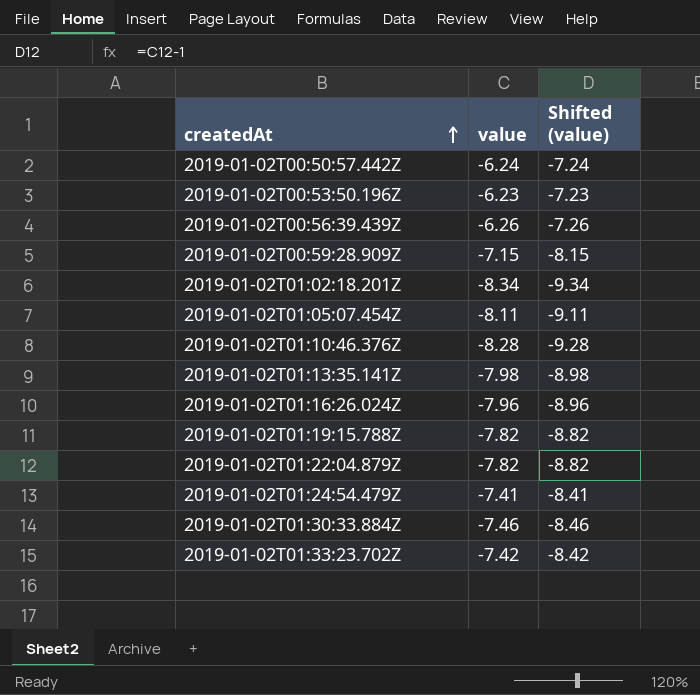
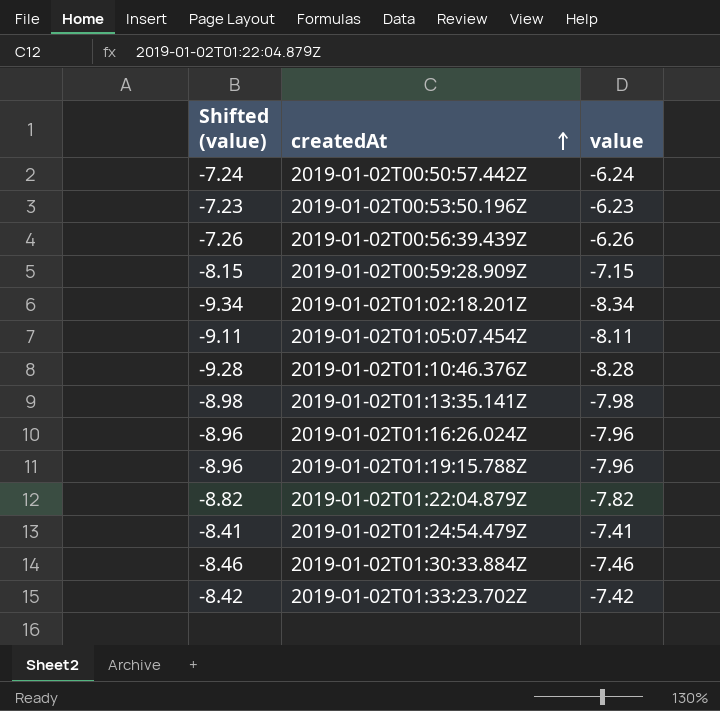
column Shifted (value) | position: 3 -> 1
2019-01-02T01:19:15.788Z | Shifted (value): -8.82 -> -8.96
2019-01-02T01:19:15.788Z | value: -7.82 -> -7.96

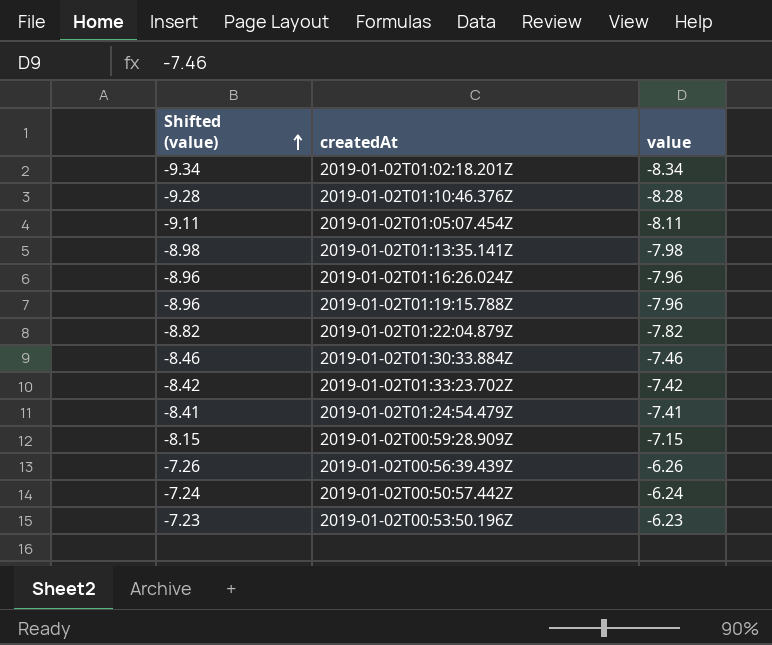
row order: createdAt ascending -> Shifted (value) ascending

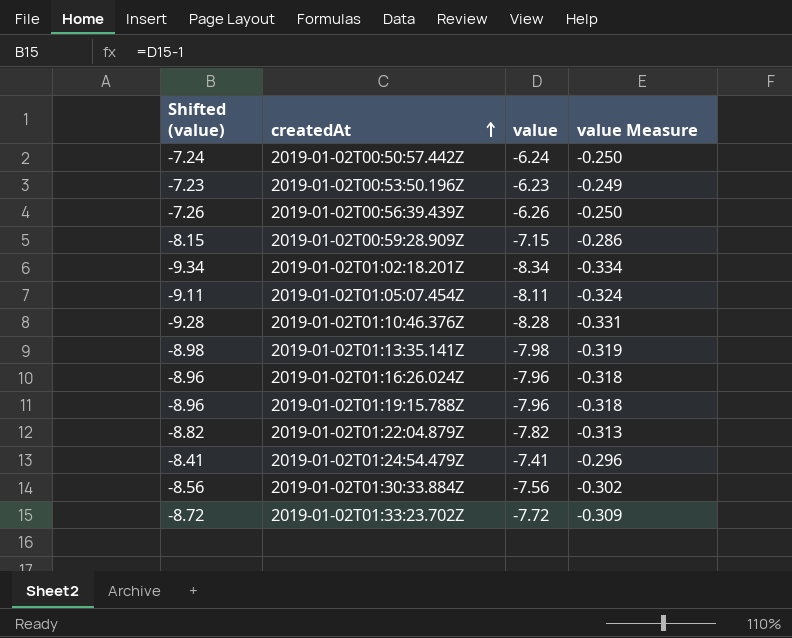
row order: Shifted (value) ascending -> createdAt ascending
column value Measure | formula: none -> [value] * 0.04
2019-01-02T01:30:33.884Z | Shifted (value): -8.46 -> -8.56
2019-01-02T01:30:33.884Z | value: -7.46 -> -7.56
2019-01-02T01:33:23.702Z | Shifted (value): -8.42 -> -8.72
2019-01-02T01:33:23.702Z | value: -7.42 -> -7.72

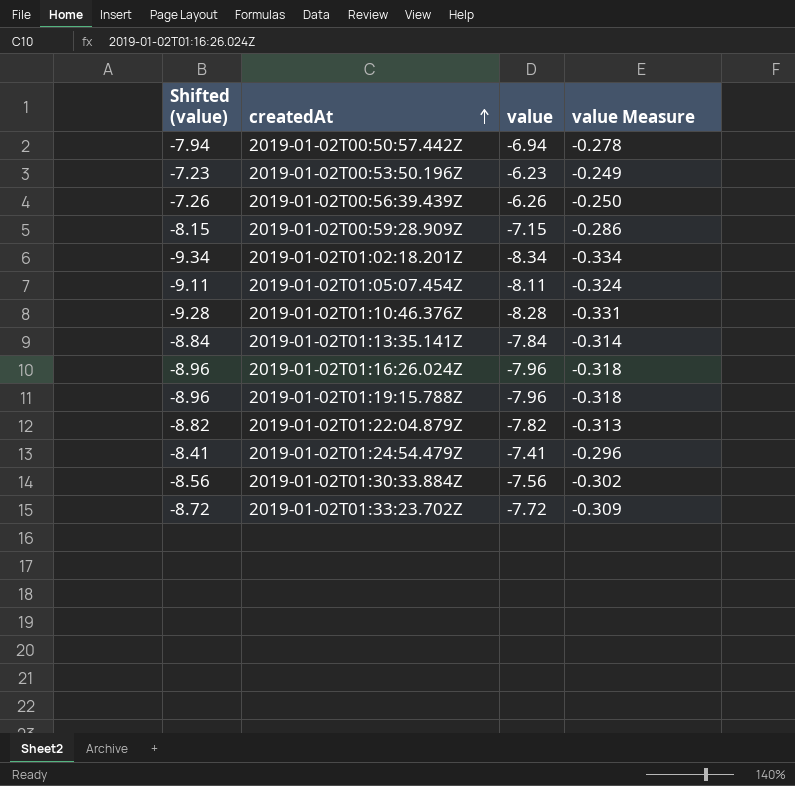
2019-01-02T00:50:57.442Z | Shifted (value): -7.24 -> -7.94
2019-01-02T00:50:57.442Z | value: -6.24 -> -6.94
2019-01-02T00:50:57.442Z | value Measure: -0.250 -> -0.278
2019-01-02T01:13:35.141Z | Shifted (value): -8.98 -> -8.84
2019-01-02T01:13:35.141Z | value: -7.98 -> -7.84
2019-01-02T01:13:35.141Z | value Measure: -0.319 -> -0.314

